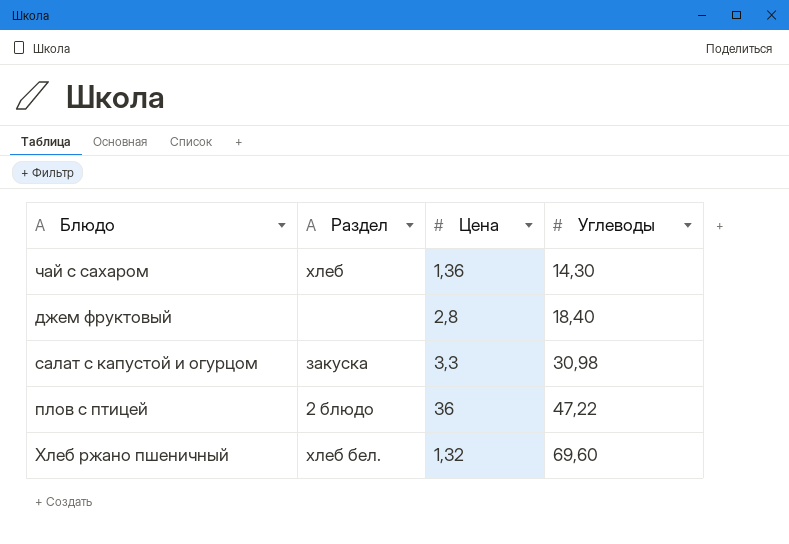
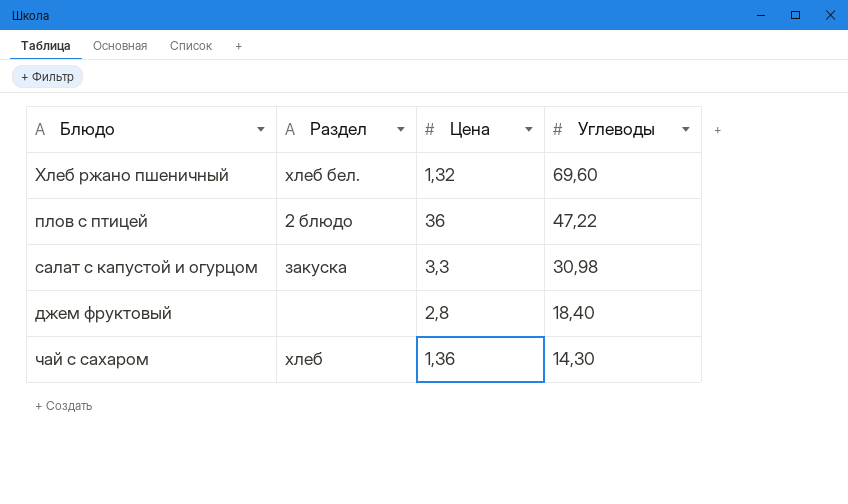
row order: Углеводы ascending -> Углеводы descending

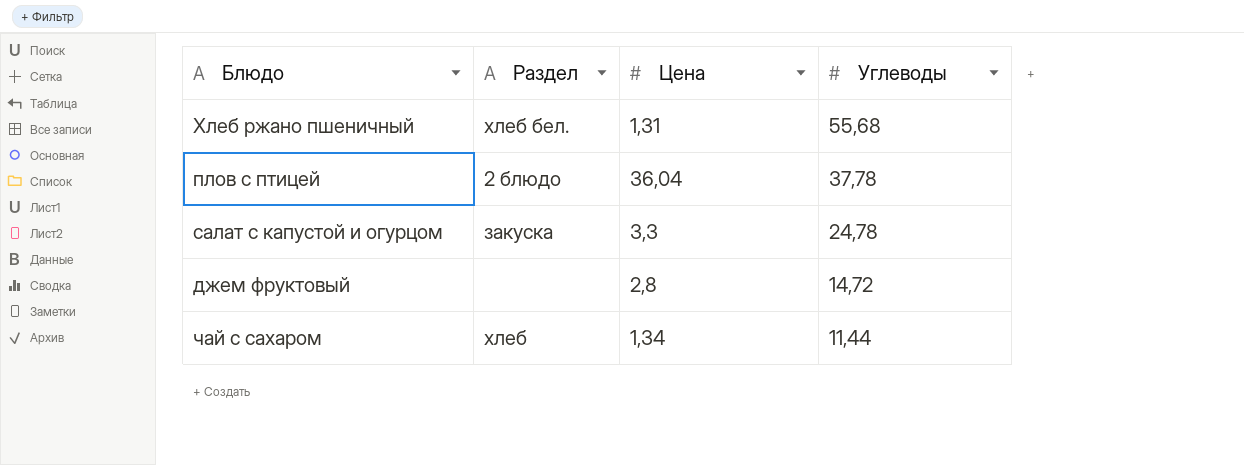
Хлеб ржано пшеничный | Цена: 1,32 -> 1,31
Хлеб ржано пшеничный | Углеводы: 69,60 -> 55,68
плов с птицей | Цена: 36 -> 36,04
плов с птицей | Углеводы: 47,22 -> 37,78
салат с капустой и огурцом | Углеводы: 30,98 -> 24,78
джем фруктовый | Углеводы: 18,40 -> 14,72
чай с сахаром | Цена: 1,36 -> 1,34
чай с сахаром | Углеводы: 14,30 -> 11,44

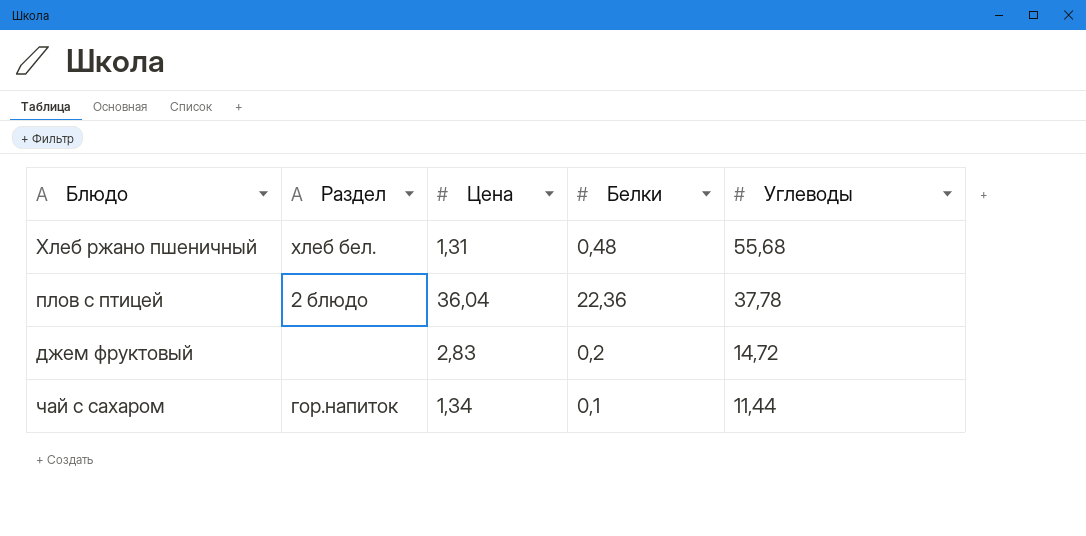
column Белки | position: none -> 4
row салат с капустой и огурцом: закуска | 3,3 | 24,78 -> none
джем фруктовый | Цена: 2,8 -> 2,83
чай с сахаром | Раздел: хлеб -> гор.напиток

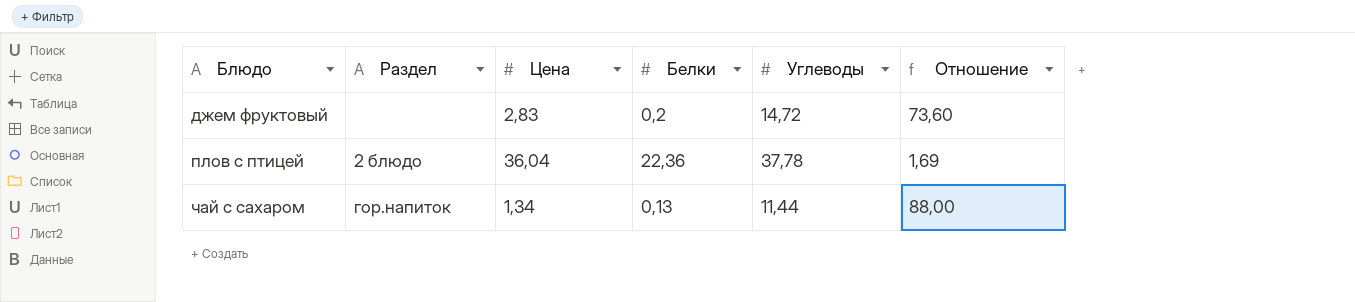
row order: Углеводы descending -> Блюдо ascending
column Отношение | formula: none -> [Углеводы] / [Белки]
row Хлеб ржано пшеничный: хлеб бел. | 1,31 | 0,48 | 55,68 -> none
чай с сахаром | Белки: 0,1 -> 0,13

